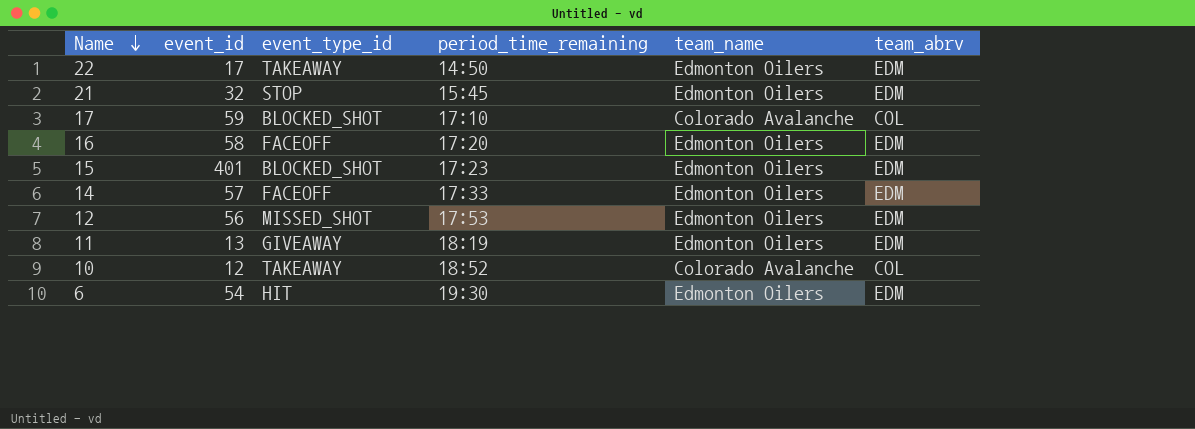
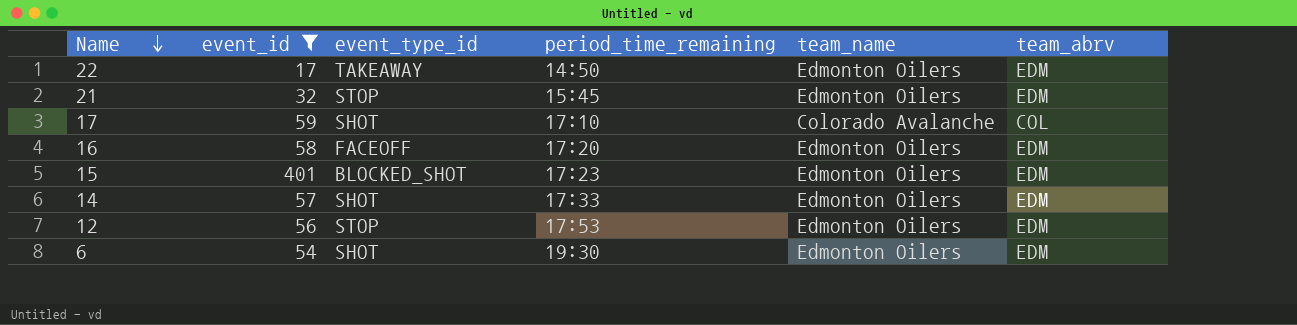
filter: none -> event_id >= 17
17 | event_type_id: BLOCKED_SHOT -> SHOT
14 | event_type_id: FACEOFF -> SHOT
12 | event_type_id: MISSED_SHOT -> STOP
6 | event_type_id: HIT -> SHOT

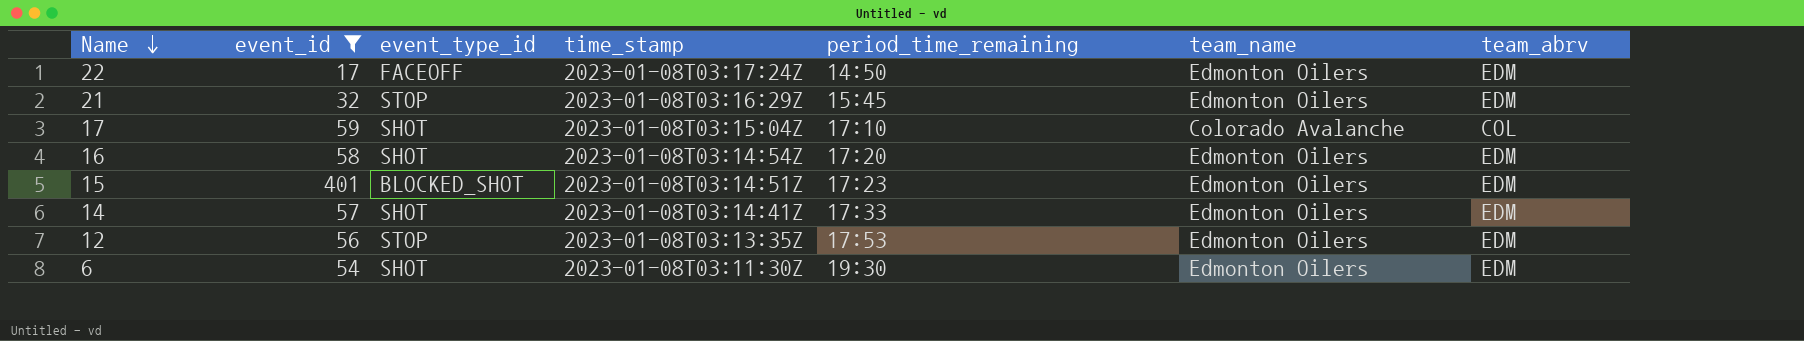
column time_stamp | position: none -> 4
22 | event_type_id: TAKEAWAY -> FACEOFF
16 | event_type_id: FACEOFF -> SHOT

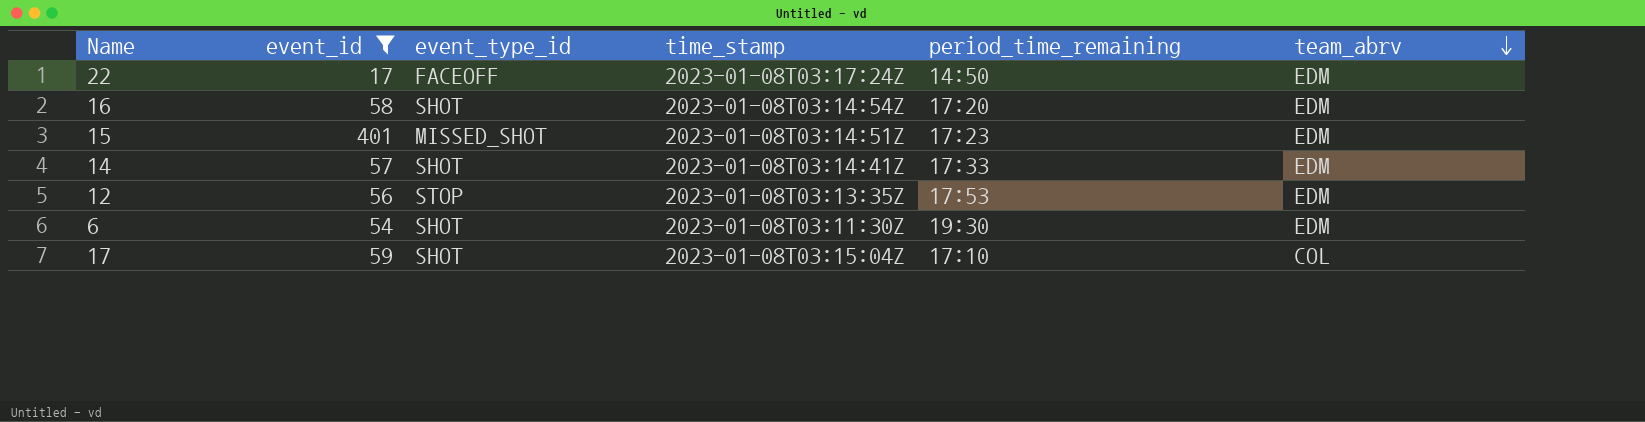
row order: Name descending -> team_abrv descending
column team_name | position: 6 -> none
row 21: 32 | STOP | 2023-01-08T03:16:29Z | 15:45 | Edmonton Oilers | EDM -> none
15 | event_type_id: BLOCKED_SHOT -> MISSED_SHOT

